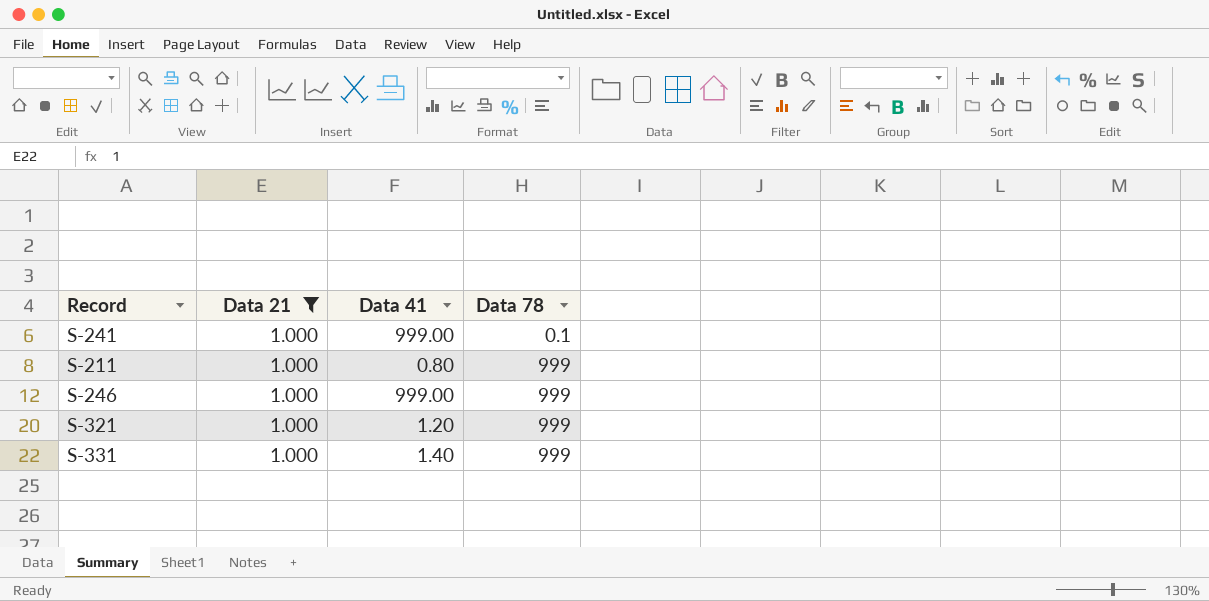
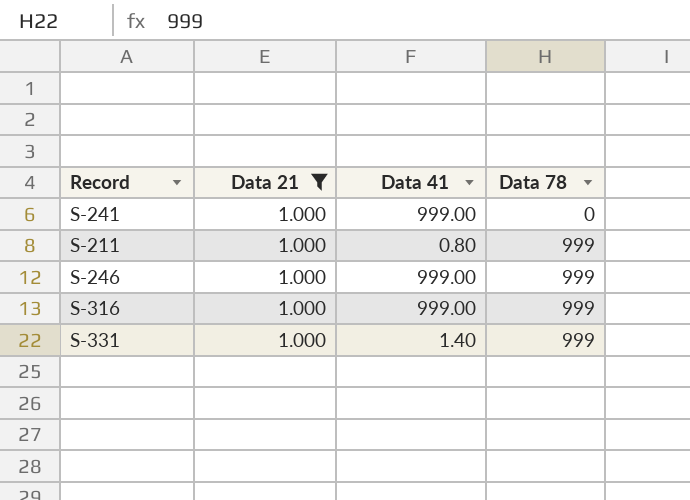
row S-321: 1.000 | 1.20 | 999 -> none
S-241 | Data 78: 0.1 -> 0
row S-316: none -> 1.000 | 999.00 | 999

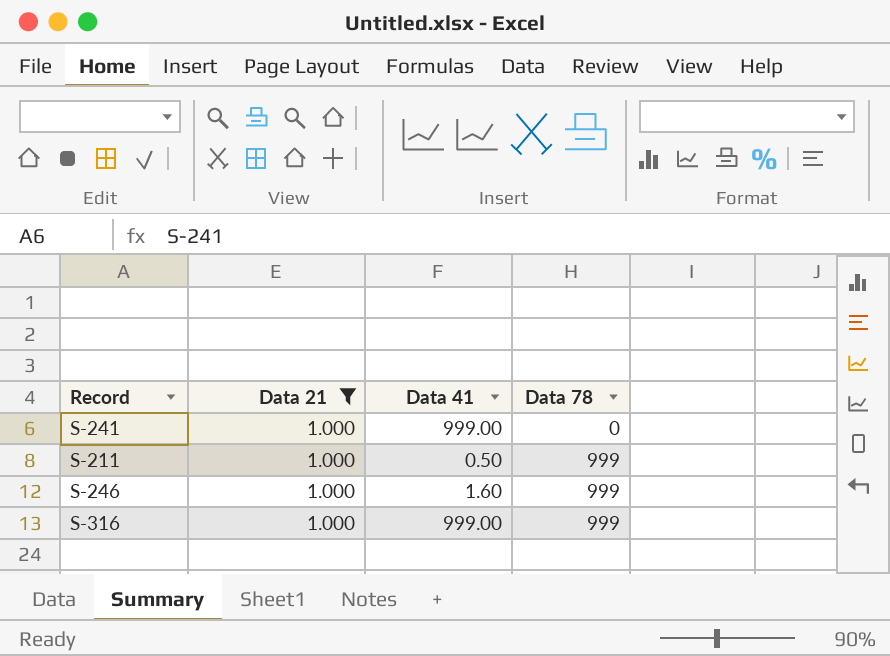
row S-331: 1.000 | 1.40 | 999 -> none
S-211 | Data 41: 0.80 -> 0.50
S-246 | Data 41: 999.00 -> 1.60

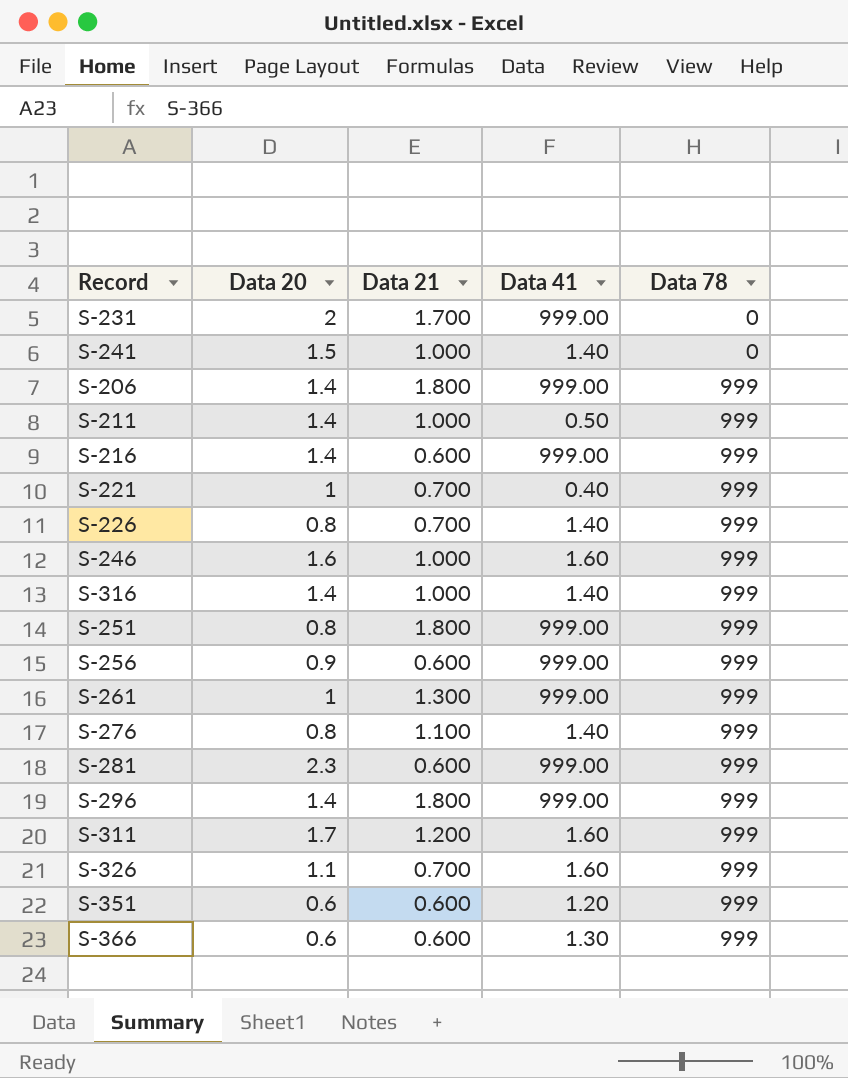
filter: Data 21 = 1.000 -> none
column Data 20 | position: none -> 2
S-241 | Data 41: 999.00 -> 1.40
S-316 | Data 41: 999.00 -> 1.40

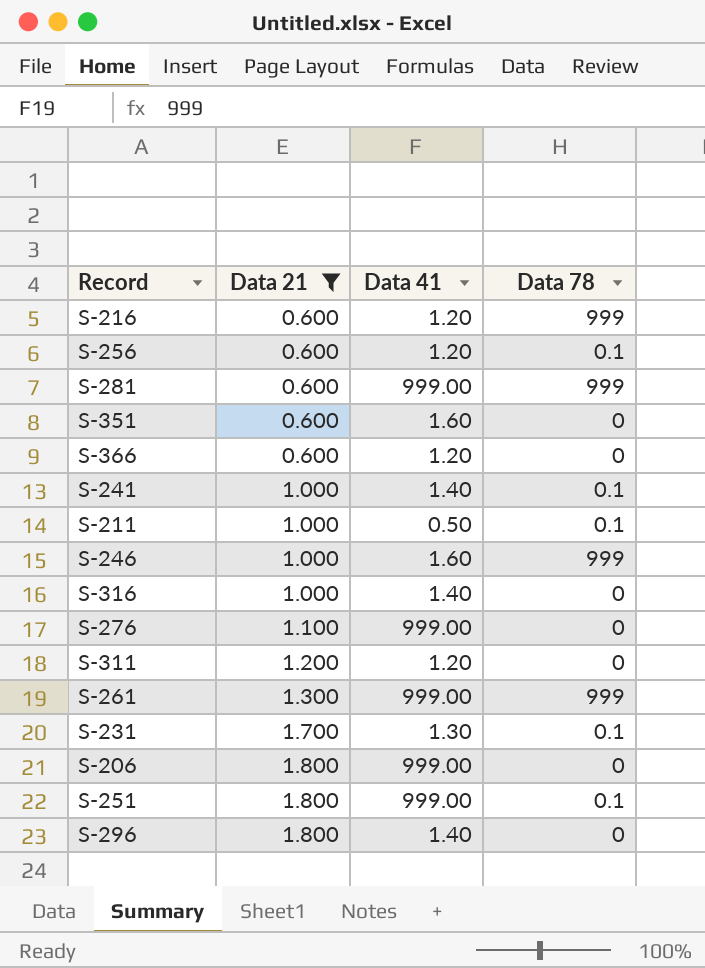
filter: none -> Data 21 != 0.700
row order: Data 78 ascending -> Data 21 ascending
column Data 20 | position: 2 -> none
S-216 | Data 41: 999.00 -> 1.20
S-256 | Data 41: 999.00 -> 1.20
S-256 | Data 78: 999 -> 0.1
S-351 | Data 41: 1.20 -> 1.60
S-351 | Data 78: 999 -> 0
S-366 | Data 41: 1.30 -> 1.20
S-366 | Data 78: 999 -> 0
S-241 | Data 78: 0 -> 0.1
S-211 | Data 78: 999 -> 0.1
S-316 | Data 78: 999 -> 0
S-276 | Data 41: 1.40 -> 999.00
S-276 | Data 78: 999 -> 0
S-311 | Data 41: 1.60 -> 1.20
S-311 | Data 78: 999 -> 0
S-231 | Data 41: 999.00 -> 1.30
S-231 | Data 78: 0 -> 0.1
S-206 | Data 78: 999 -> 0
S-251 | Data 78: 999 -> 0.1
S-296 | Data 41: 999.00 -> 1.40
S-296 | Data 78: 999 -> 0

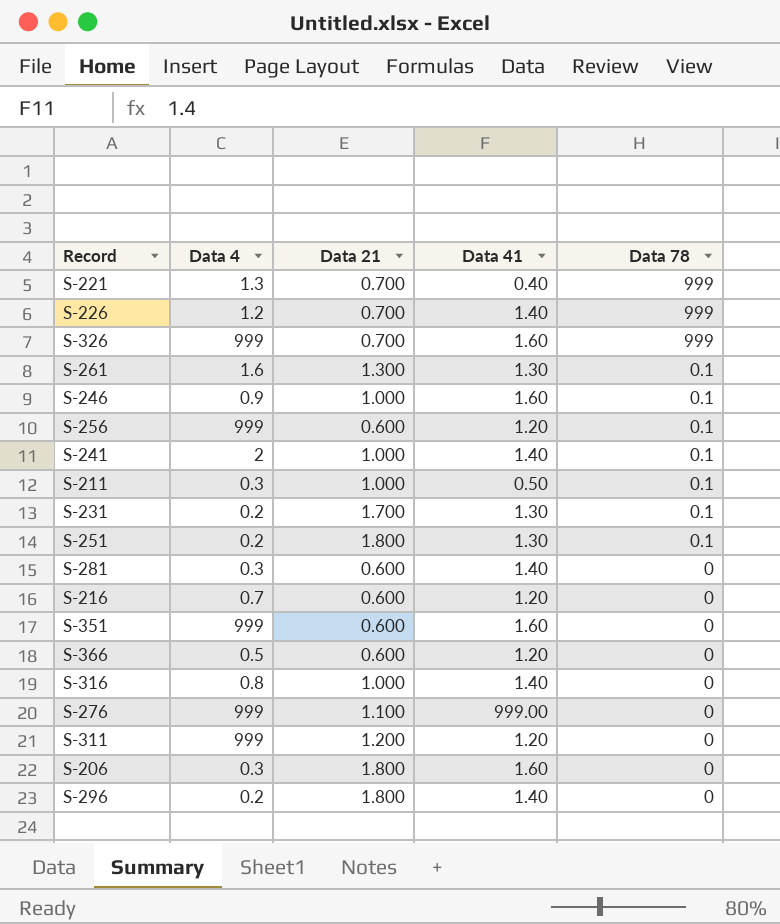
filter: Data 21 != 0.700 -> none
row order: Data 21 ascending -> Data 78 descending
column Data 4 | position: none -> 2
S-261 | Data 41: 999.00 -> 1.30
S-261 | Data 78: 999 -> 0.1
S-246 | Data 78: 999 -> 0.1
S-251 | Data 41: 999.00 -> 1.30
S-281 | Data 41: 999.00 -> 1.40
S-281 | Data 78: 999 -> 0
S-216 | Data 78: 999 -> 0
S-206 | Data 41: 999.00 -> 1.60

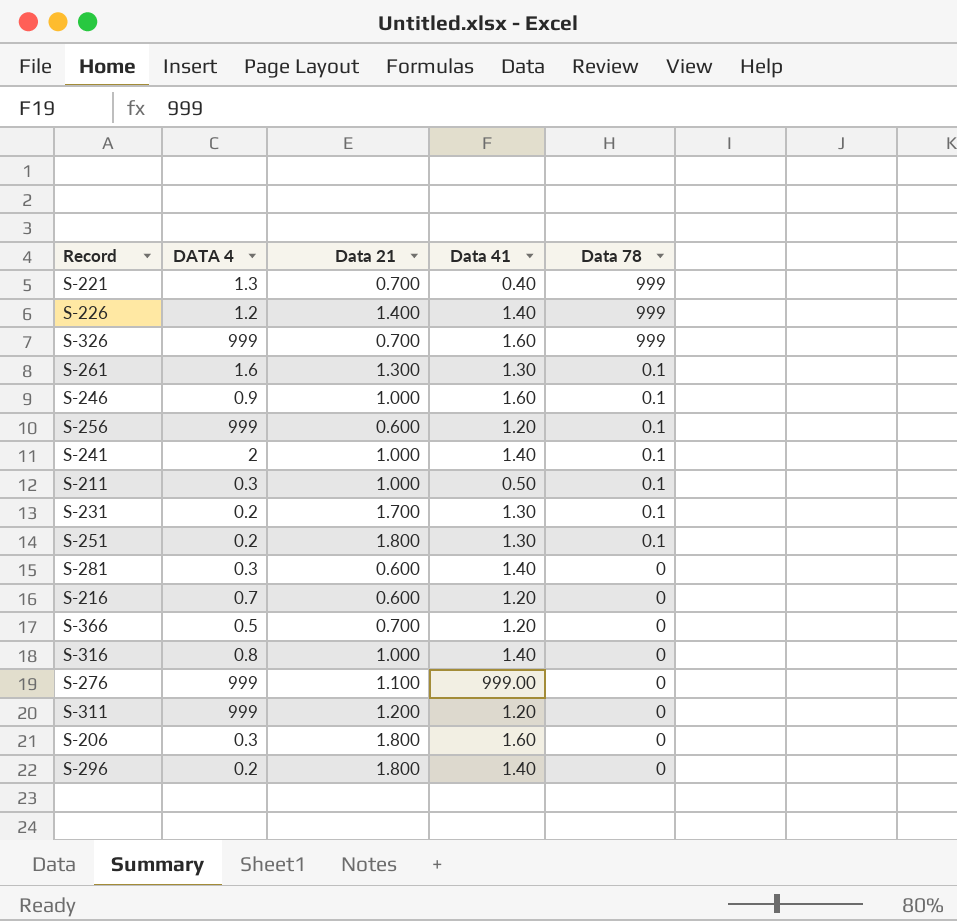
column name: Data 4 -> DATA 4
row S-351: 999 | 0.600 | 1.60 | 0 -> none
S-226 | Data 21: 0.700 -> 1.400
S-366 | Data 21: 0.600 -> 0.700

